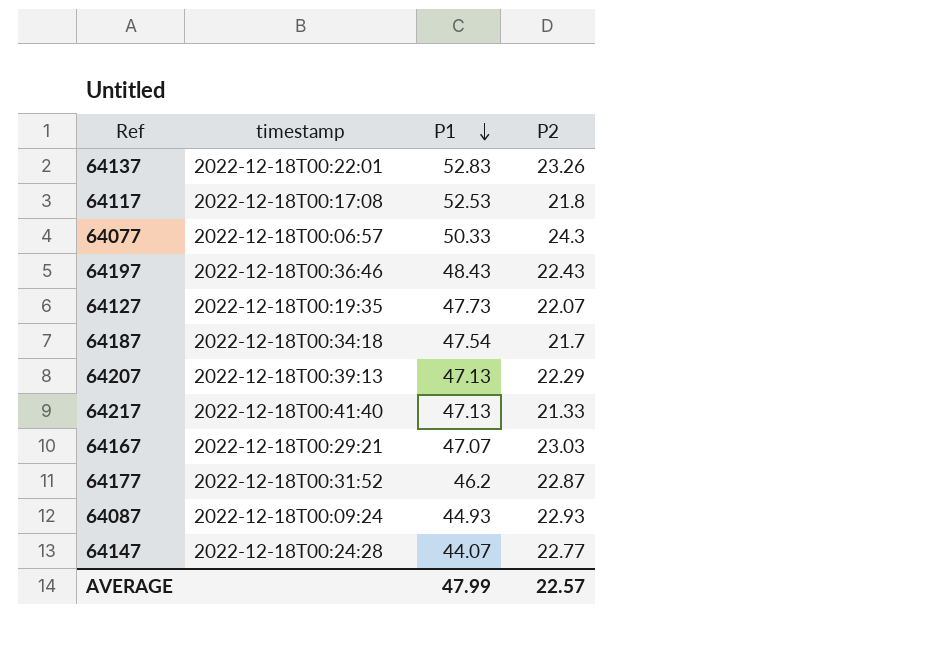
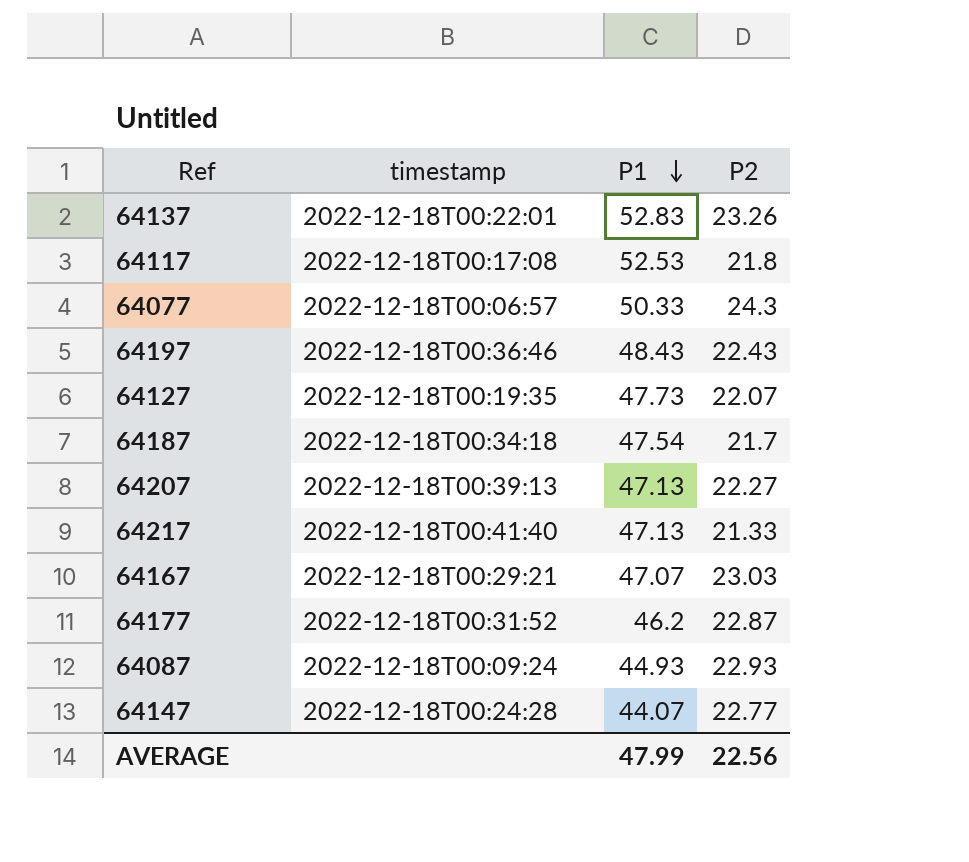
64207 | P2: 22.29 -> 22.27
AVERAGE | P2: 22.57 -> 22.56

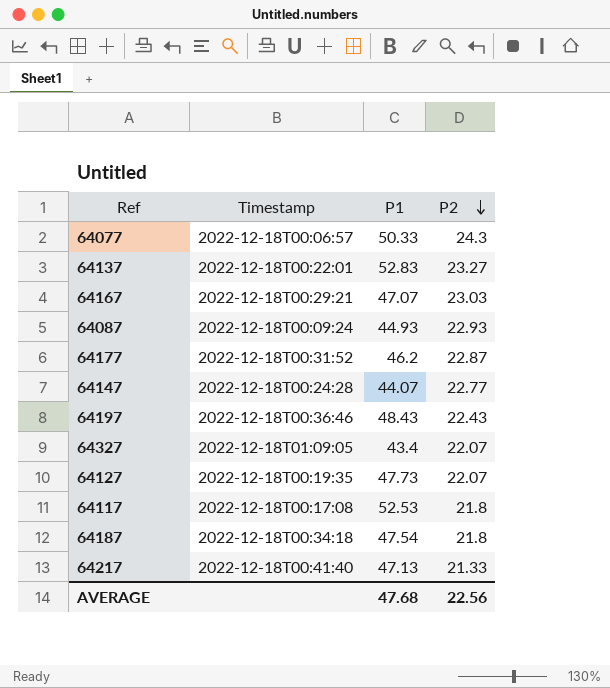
row order: P1 descending -> P2 descending
column name: timestamp -> Timestamp
row 64207: 2022-12-18T00:39:13 | 47.13 | 22.27 -> none
64137 | P2: 23.26 -> 23.27
row 64327: none -> 2022-12-18T01:09:05 | 43.4 | 22.07
64187 | P2: 21.7 -> 21.8
AVERAGE | P1: 47.99 -> 47.68

